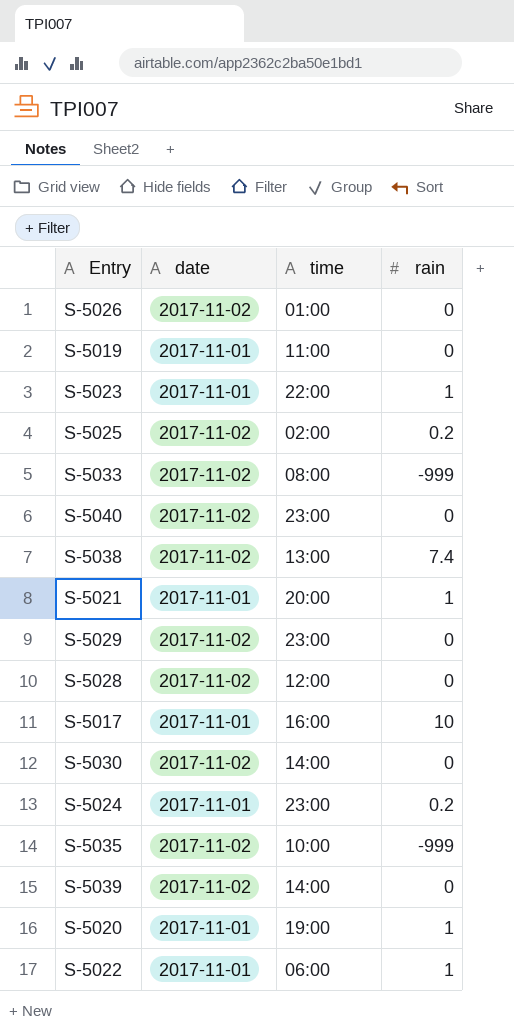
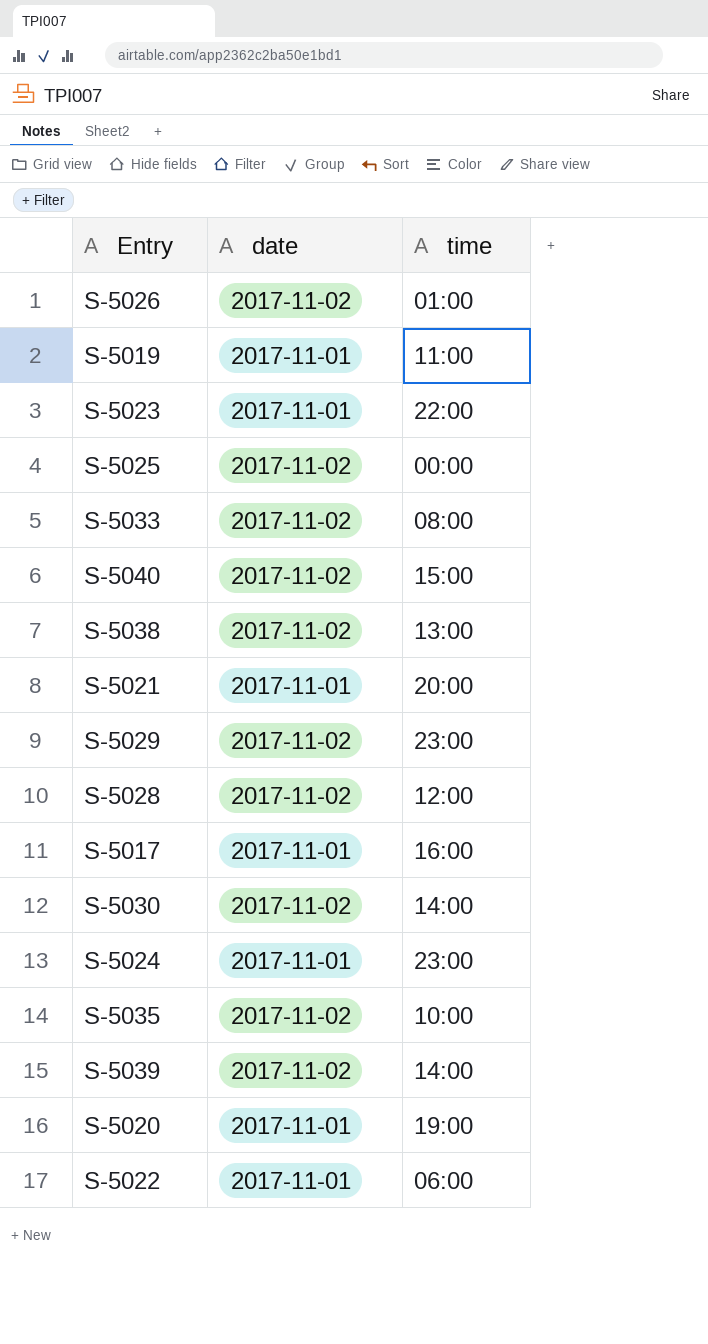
column rain | position: 4 -> none
S-5025 | time: 02:00 -> 00:00
S-5040 | time: 23:00 -> 15:00

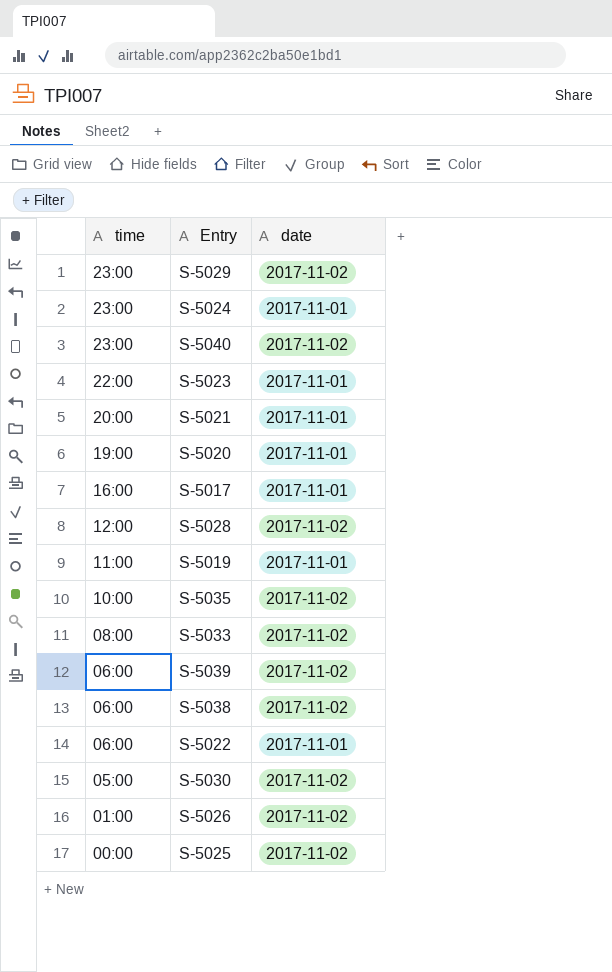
row order: none -> time descending
column time | position: 3 -> 1
S-5040 | time: 15:00 -> 23:00
S-5039 | time: 14:00 -> 06:00
S-5038 | time: 13:00 -> 06:00
S-5030 | time: 14:00 -> 05:00

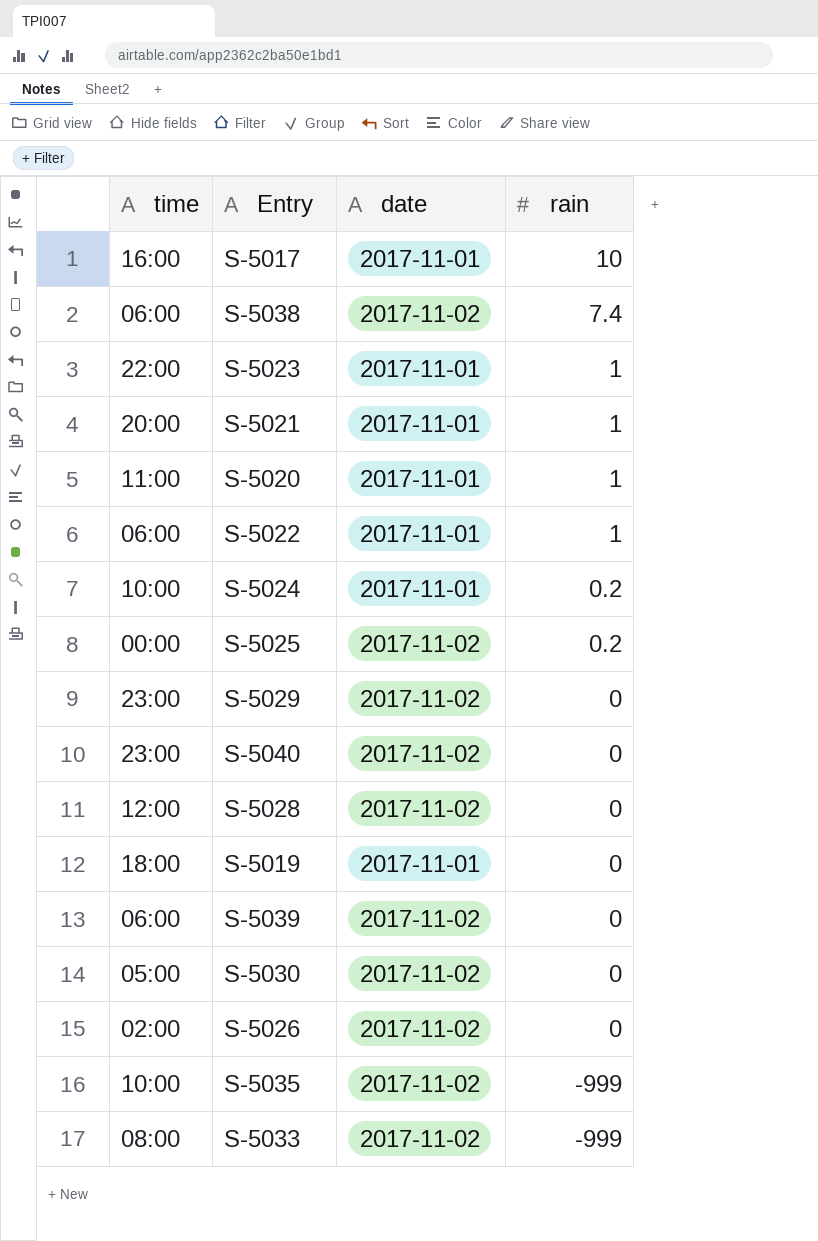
row order: time descending -> rain descending
column rain | position: none -> 4
S-5020 | time: 19:00 -> 11:00
S-5024 | time: 23:00 -> 10:00
S-5019 | time: 11:00 -> 18:00
S-5026 | time: 01:00 -> 02:00

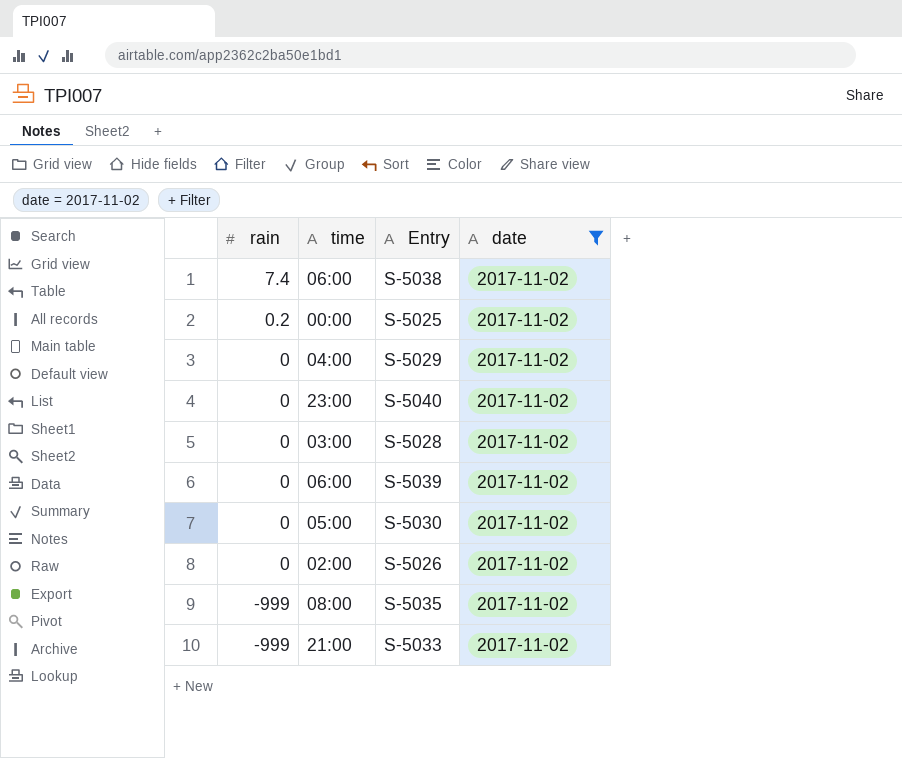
filter: none -> date = 2017-11-02
column rain | position: 4 -> 1
S-5029 | time: 23:00 -> 04:00
S-5028 | time: 12:00 -> 03:00
S-5035 | time: 10:00 -> 08:00
S-5033 | time: 08:00 -> 21:00

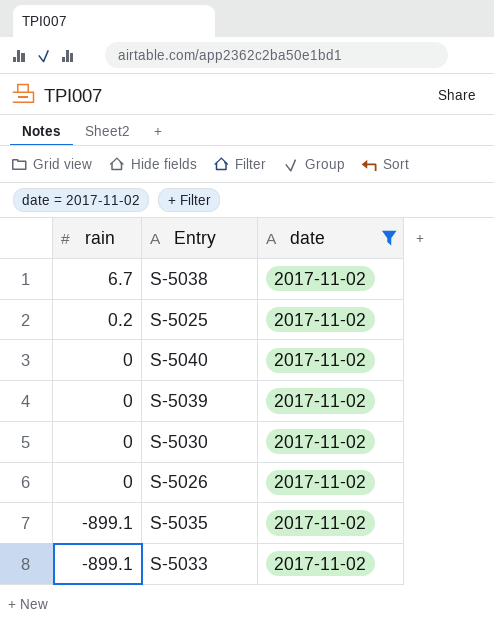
column time | position: 2 -> none
row S-5029: 0 | 04:00 | 2017-11-02 -> none
row S-5028: 0 | 03:00 | 2017-11-02 -> none
S-5038 | rain: 7.4 -> 6.7
S-5035 | rain: -999 -> -899.1
S-5033 | rain: -999 -> -899.1

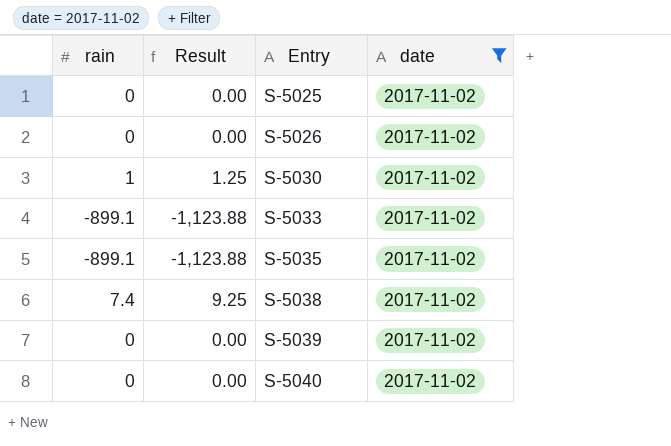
row order: rain descending -> Entry ascending
column Result | formula: none -> [rain] * 1.25
S-5025 | rain: 0.2 -> 0
S-5030 | rain: 0 -> 1
S-5038 | rain: 6.7 -> 7.4

